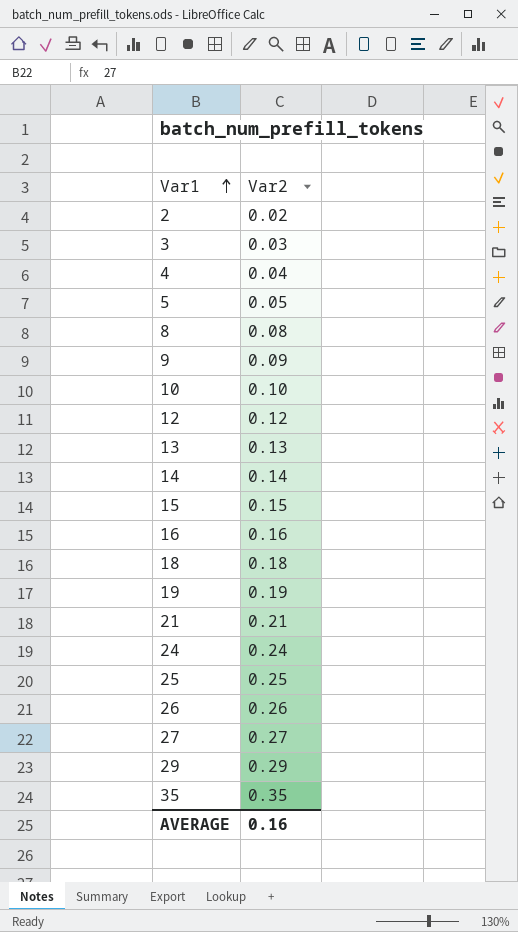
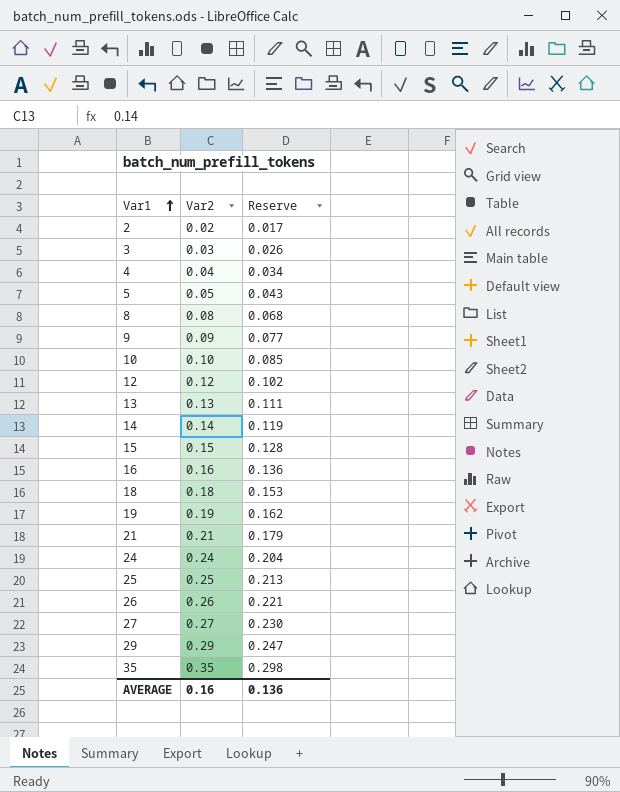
column Reserve | formula: none -> [Var2] * 0.85

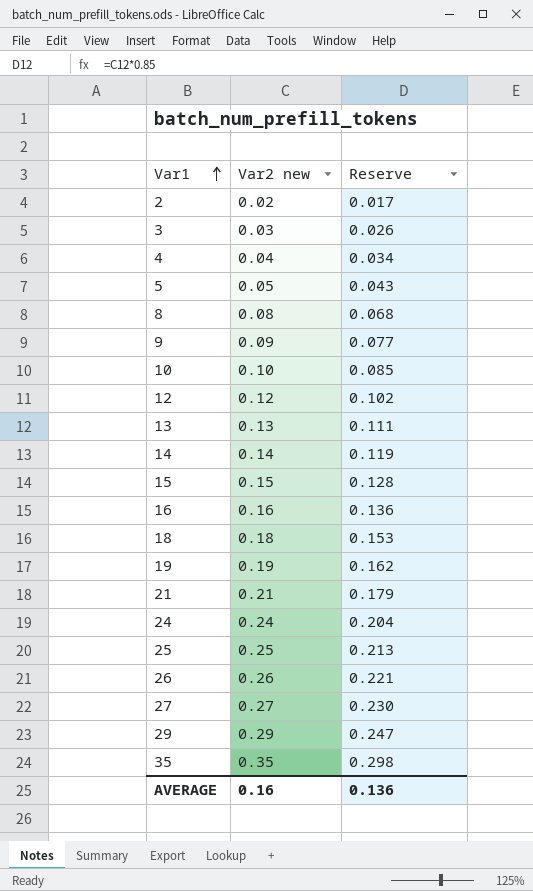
column name: Var2 -> Var2 new

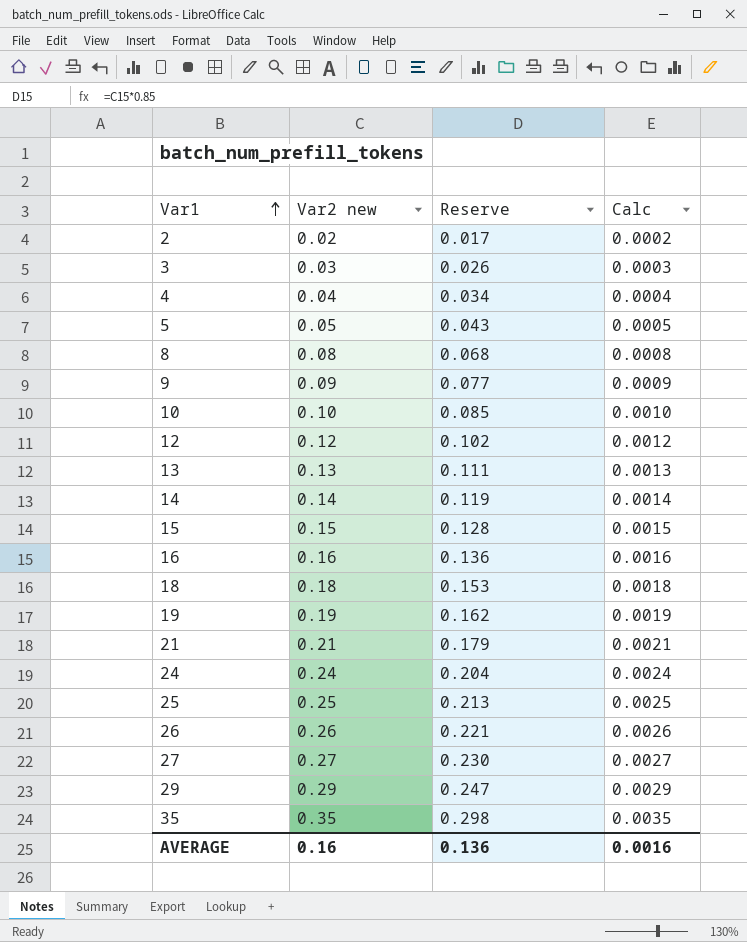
column Calc | formula: none -> [Var2 new] * 0.01

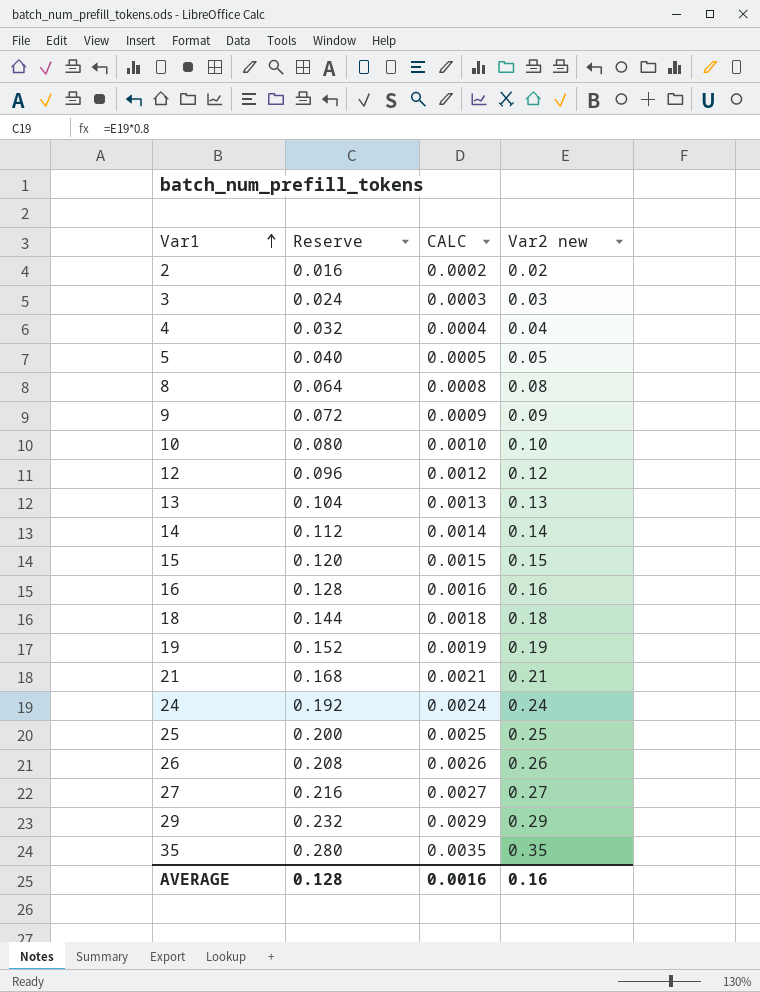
column Reserve | formula: [Var2 new] * 0.85 -> [Var2 new] * 0.8
column name: Calc -> CALC
column Var2 new | position: 2 -> 4
AVERAGE | Reserve: 0.136 -> 0.128

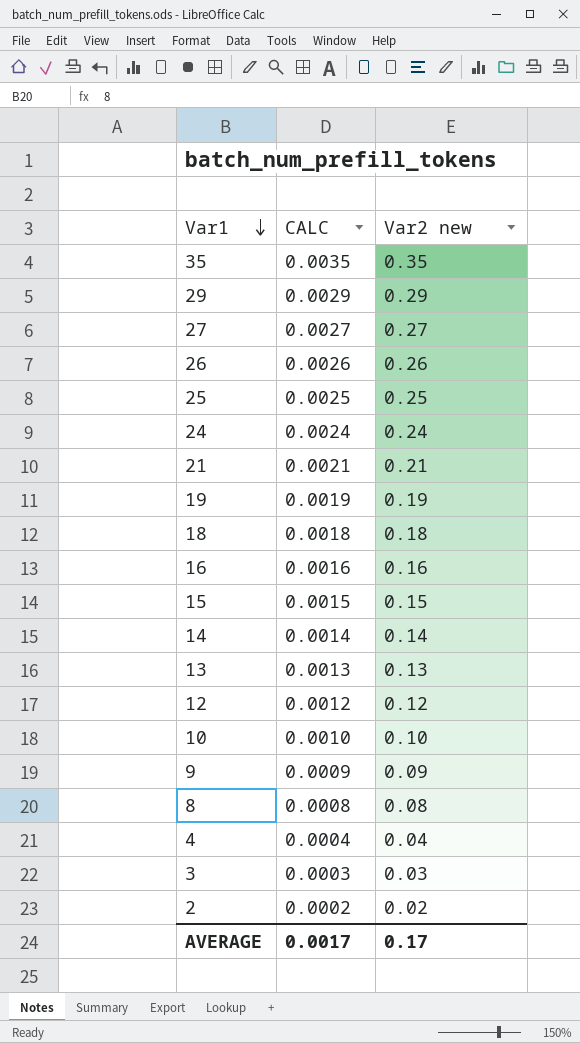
row order: Var1 ascending -> Var1 descending
column Reserve | formula: [Var2 new] * 0.8 -> none
row 5: 0.040 | 0.0005 | 0.05 -> none
AVERAGE | CALC: 0.0016 -> 0.0017
AVERAGE | Var2 new: 0.16 -> 0.17

